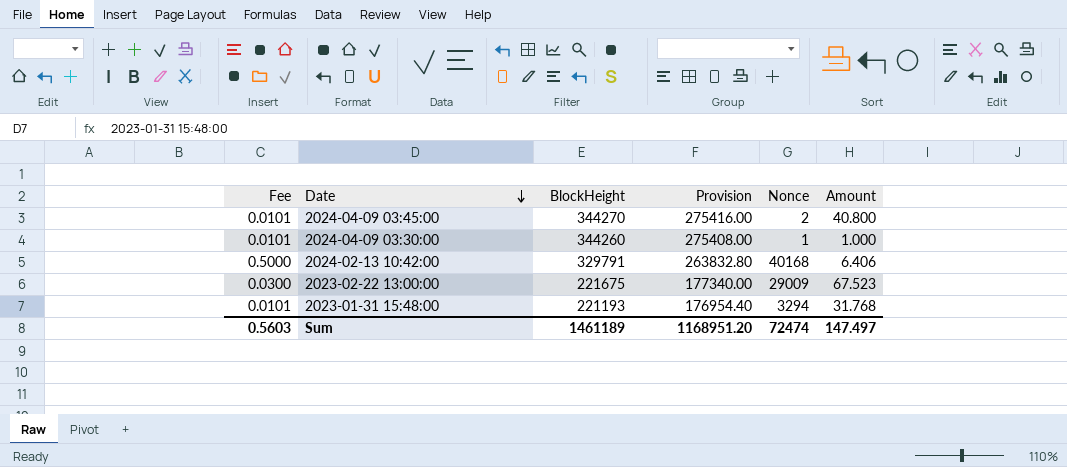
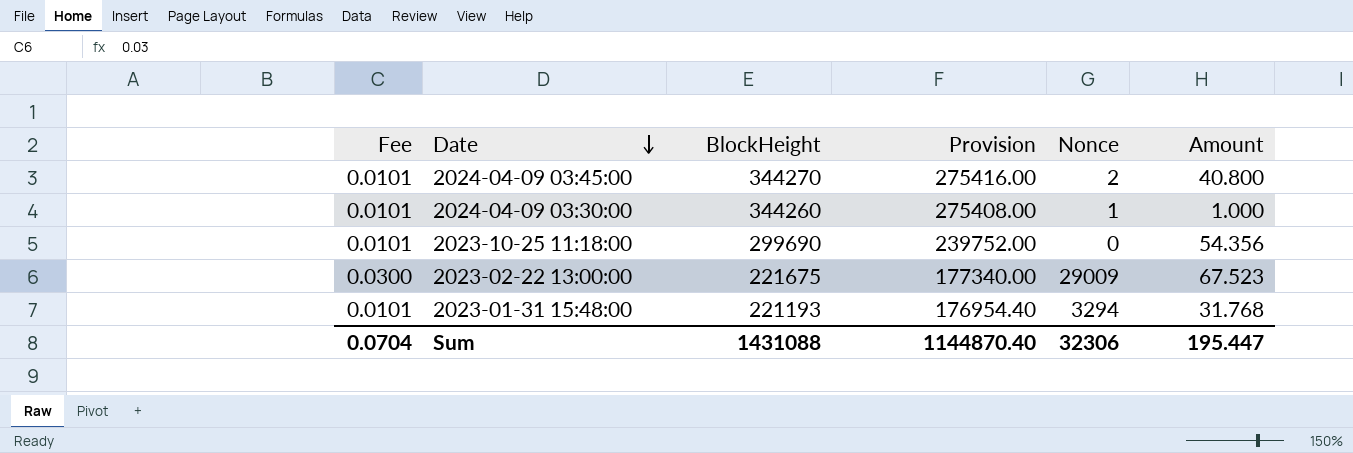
row 2024-02-13 10:42:00: 0.5000 | 329791 | 263832.80 | 40168 | 6.406 -> none
row 2023-10-25 11:18:00: none -> 0.0101 | 299690 | 239752.00 | 0 | 54.356
Sum | Fee: 0.5603 -> 0.0704
Sum | BlockHeight: 1461189 -> 1431088
Sum | Provision: 1168951.20 -> 1144870.40
Sum | Nonce: 72474 -> 32306
Sum | Amount: 147.497 -> 195.447

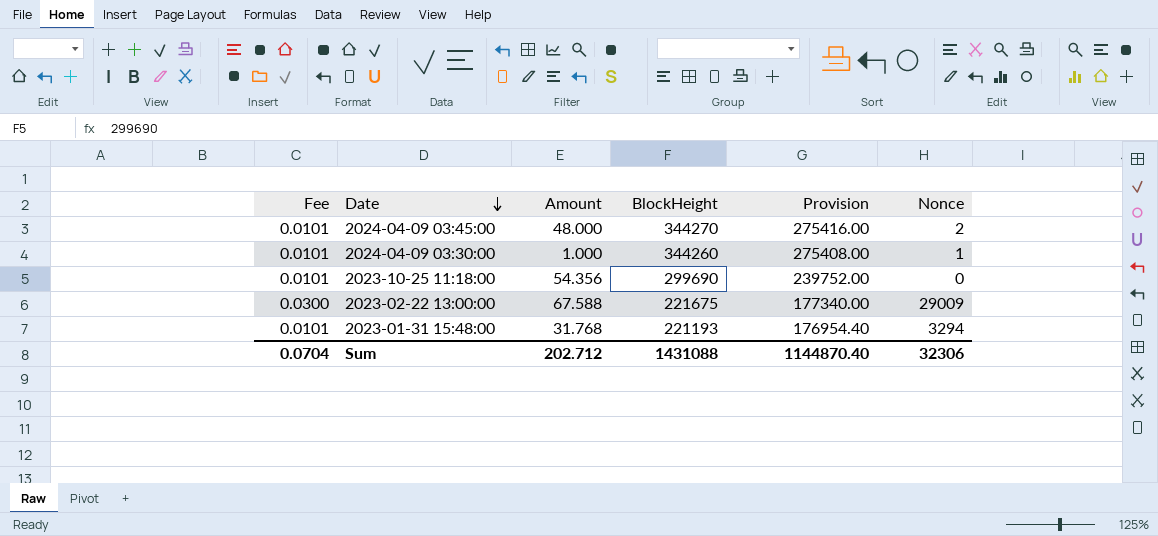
column Amount | position: 6 -> 3
2024-04-09 03:45:00 | Amount: 40.800 -> 48.000
2023-02-22 13:00:00 | Amount: 67.523 -> 67.588
Sum | Amount: 195.447 -> 202.712

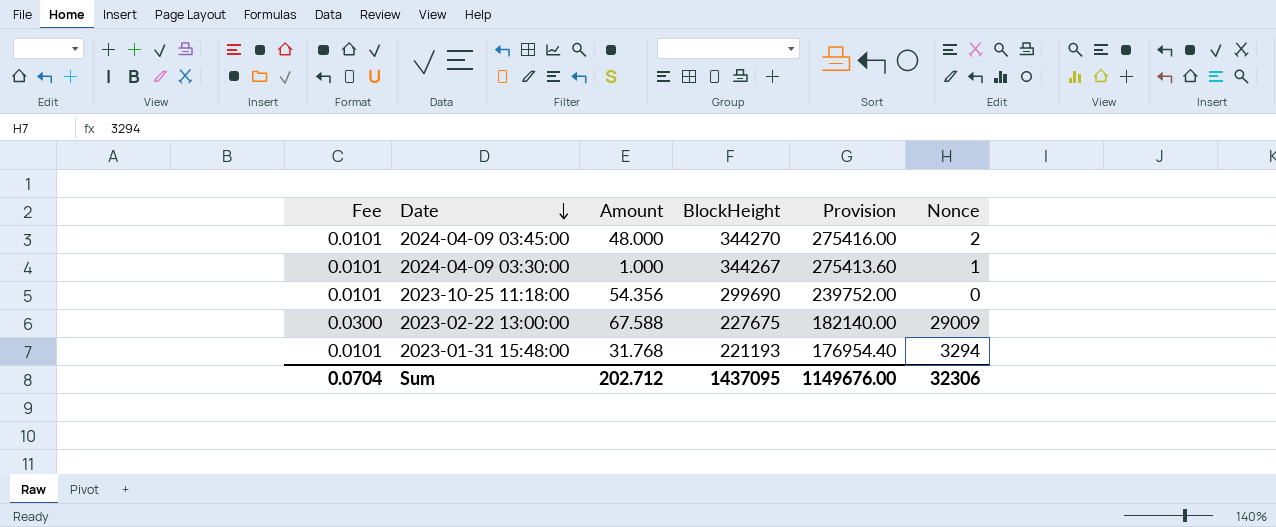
2024-04-09 03:30:00 | BlockHeight: 344260 -> 344267
2024-04-09 03:30:00 | Provision: 275408.00 -> 275413.60
2023-02-22 13:00:00 | BlockHeight: 221675 -> 227675
2023-02-22 13:00:00 | Provision: 177340.00 -> 182140.00
Sum | BlockHeight: 1431088 -> 1437095
Sum | Provision: 1144870.40 -> 1149676.00

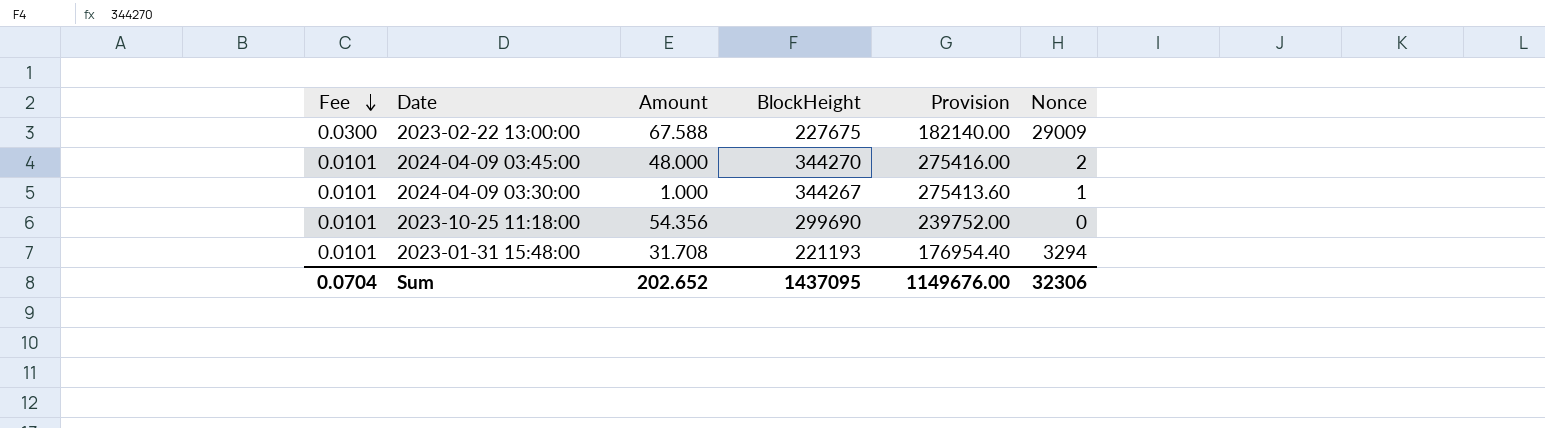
row order: Date descending -> Fee descending
2023-01-31 15:48:00 | Amount: 31.768 -> 31.708
Sum | Amount: 202.712 -> 202.652

